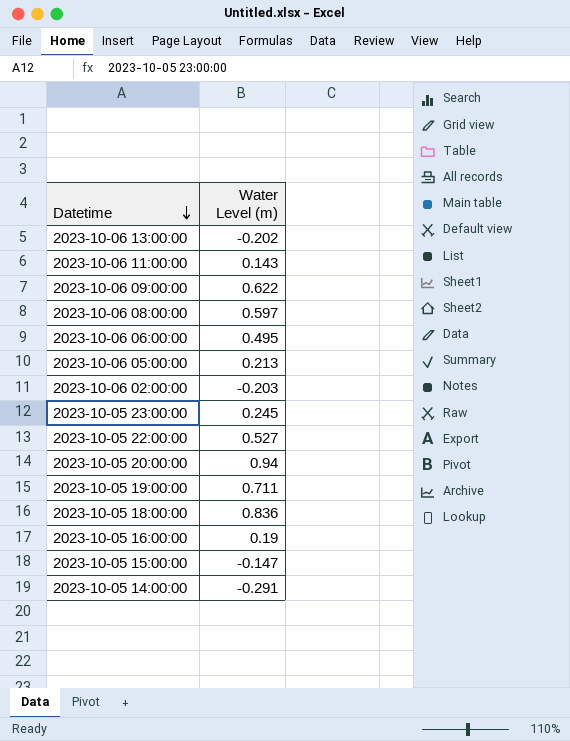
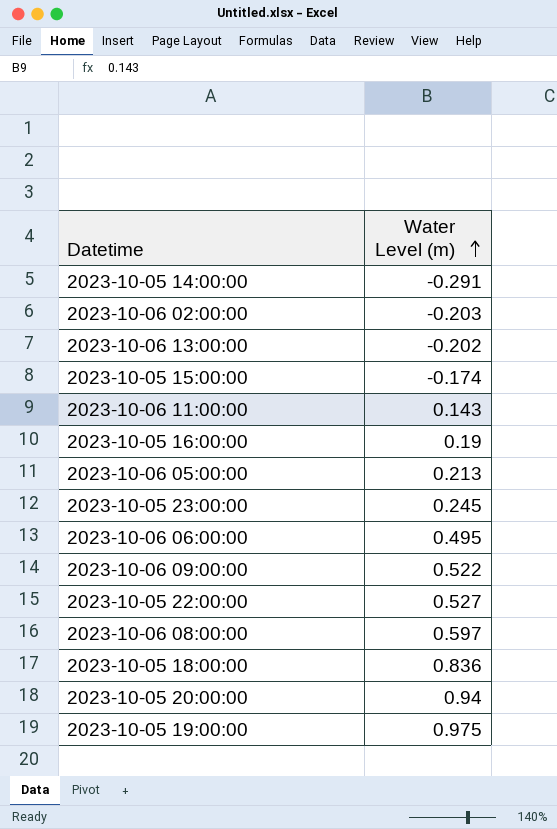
row order: Datetime descending -> Water Level (m) ascending
2023-10-05 15:00:00 | Water Level (m): -0.147 -> -0.174
2023-10-06 09:00:00 | Water Level (m): 0.622 -> 0.522
2023-10-05 19:00:00 | Water Level (m): 0.711 -> 0.975

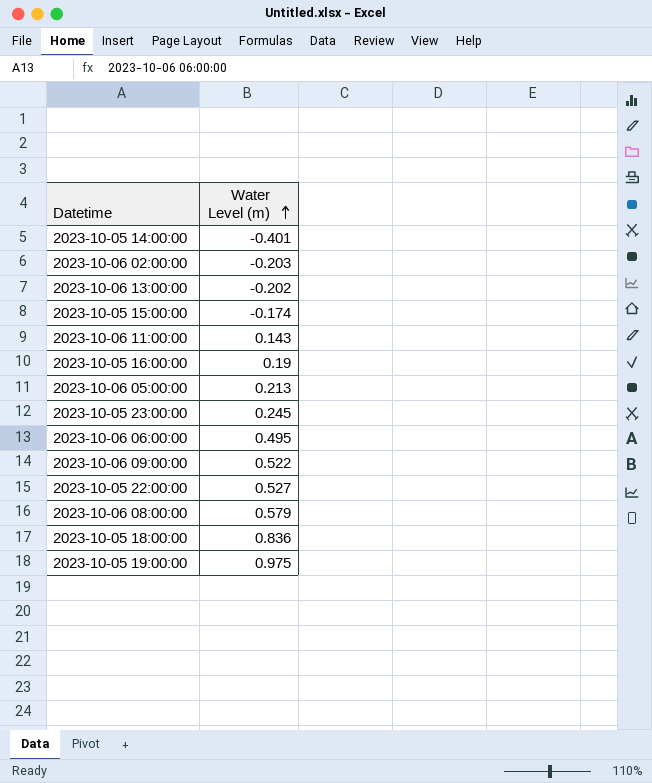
row 2023-10-05 20:00:00: 0.94 -> none
2023-10-05 14:00:00 | Water Level (m): -0.291 -> -0.401
2023-10-06 08:00:00 | Water Level (m): 0.597 -> 0.579

